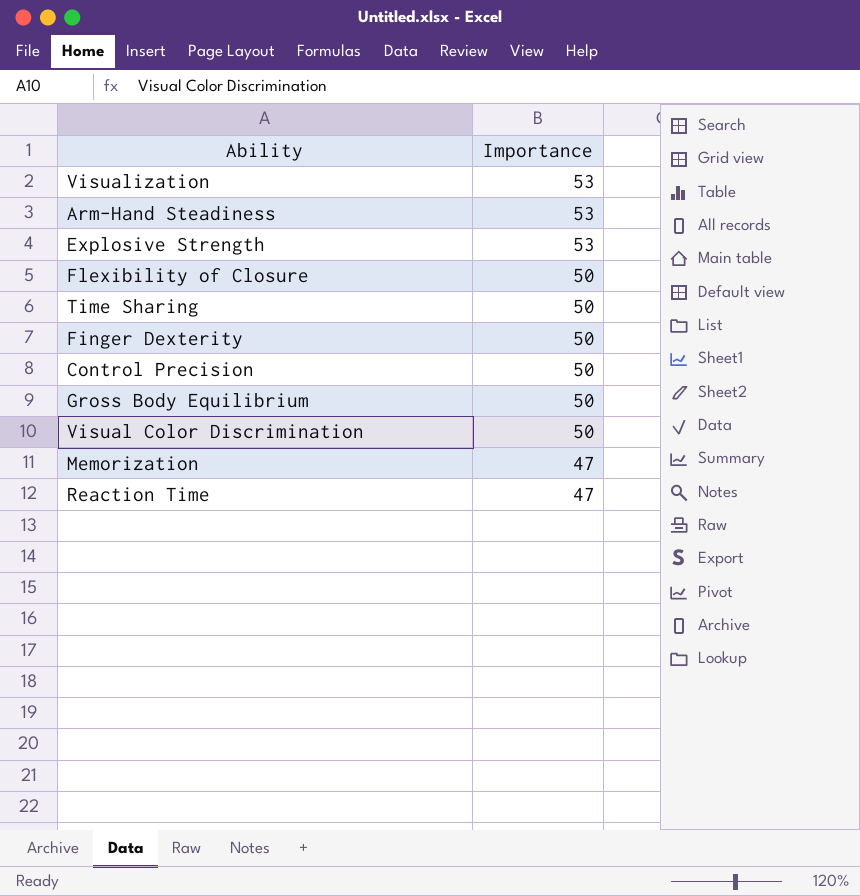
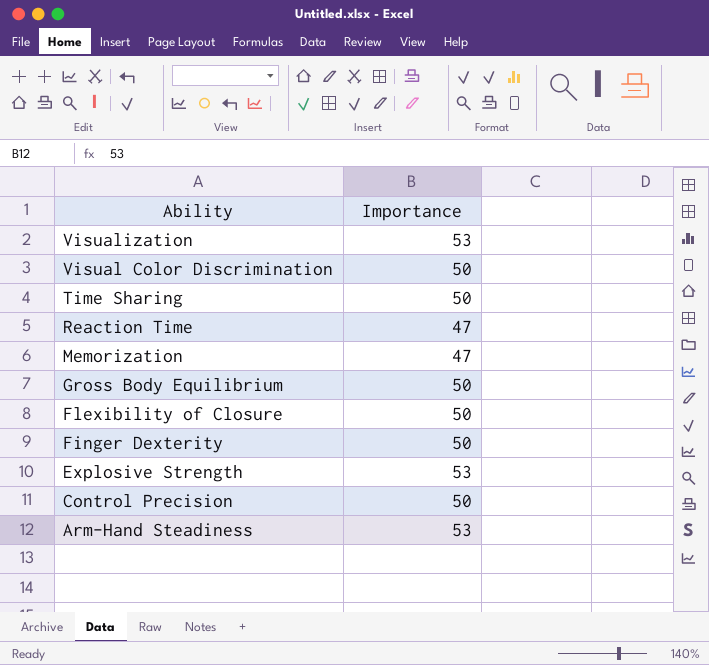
row order: Importance descending -> Ability descending

